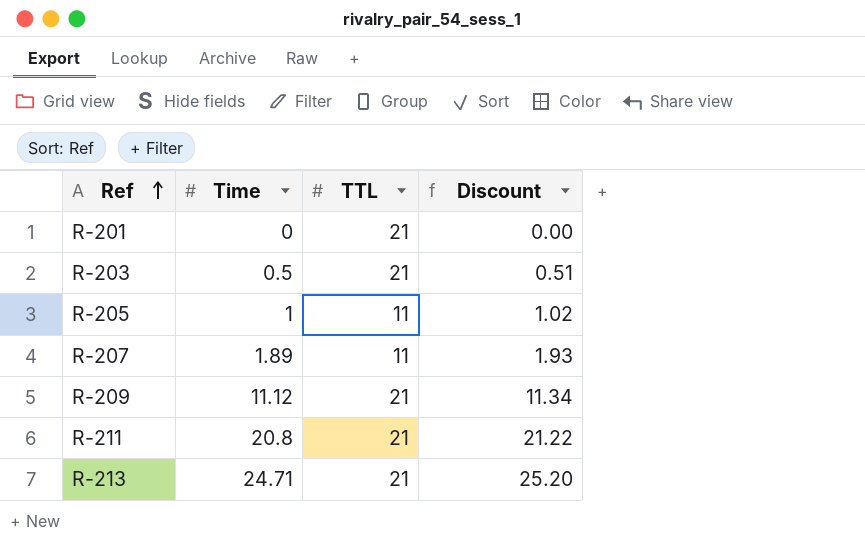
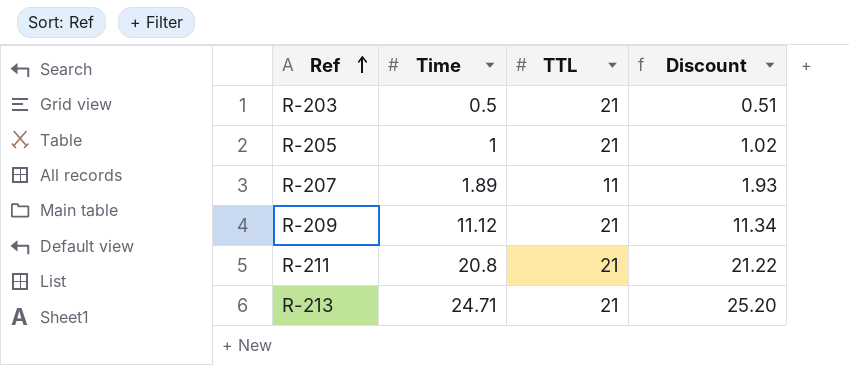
row R-201: 0 | 21 | 0.00 -> none
R-205 | TTL: 11 -> 21

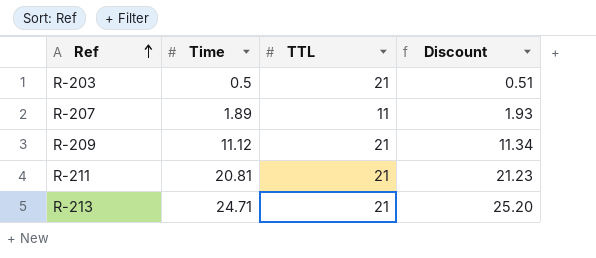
row R-205: 1 | 21 | 1.02 -> none
R-211 | Time: 20.8 -> 20.81
R-211 | Discount: 21.22 -> 21.23

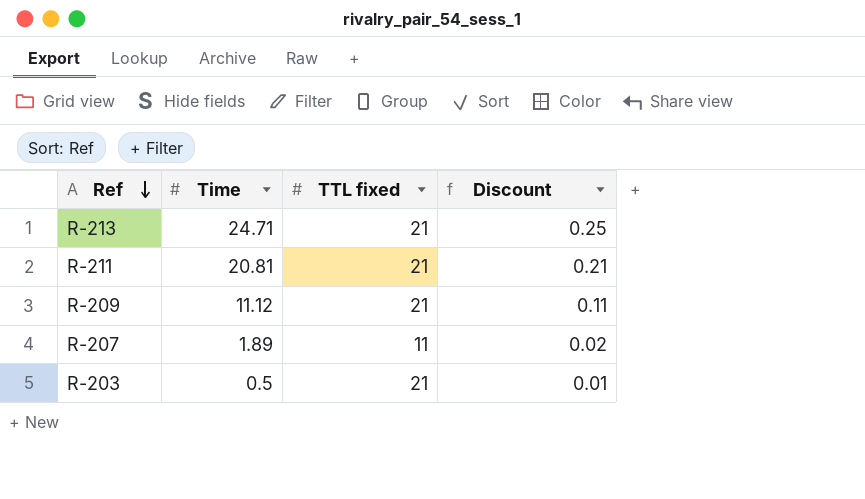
row order: Ref ascending -> Ref descending
column name: TTL -> TTL fixed
column Discount | formula: [Time] * 1.02 -> [Time] * 0.01

